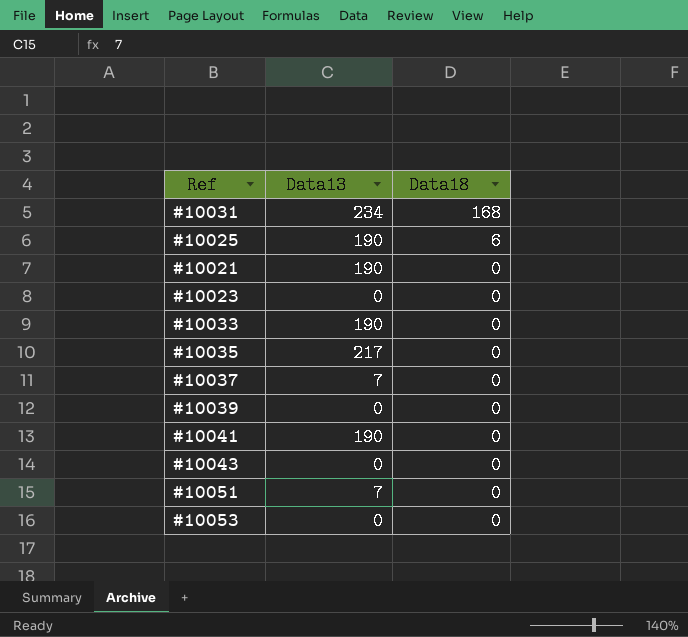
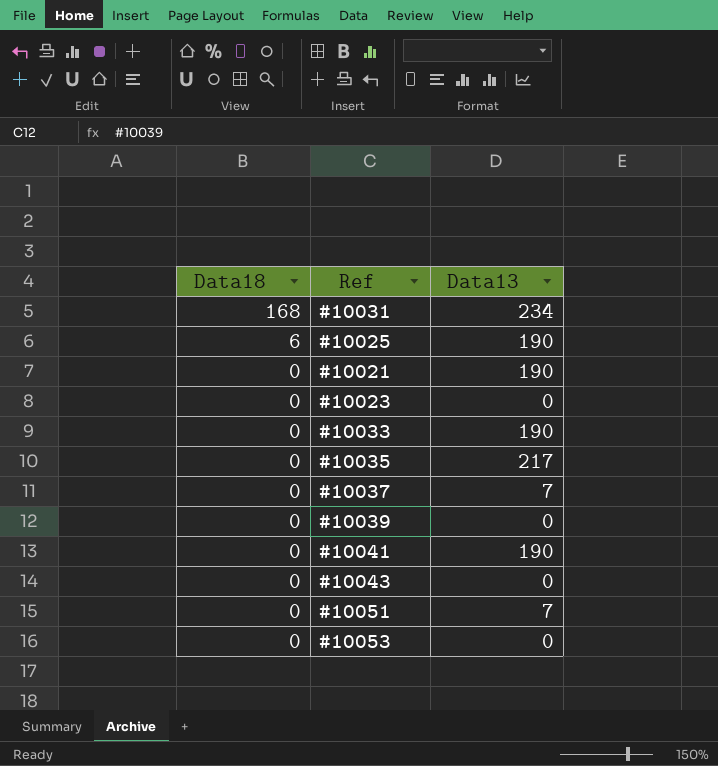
column Data18 | position: 3 -> 1

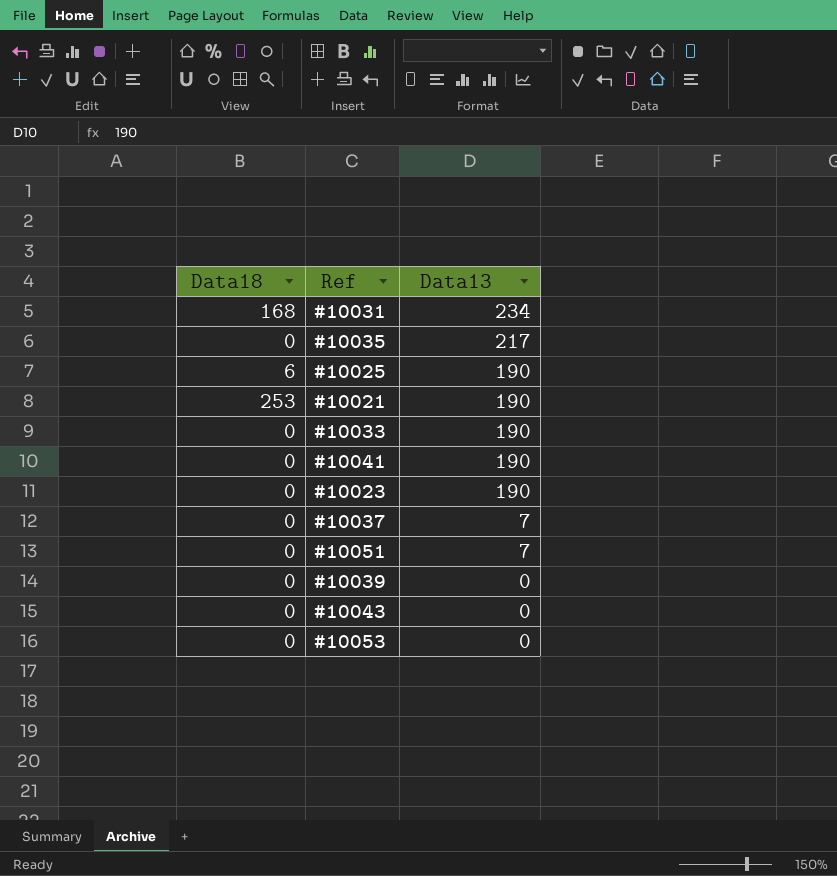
row order: Data18 descending -> Data13 descending
#10021 | Data18: 0 -> 253
#10023 | Data13: 0 -> 190

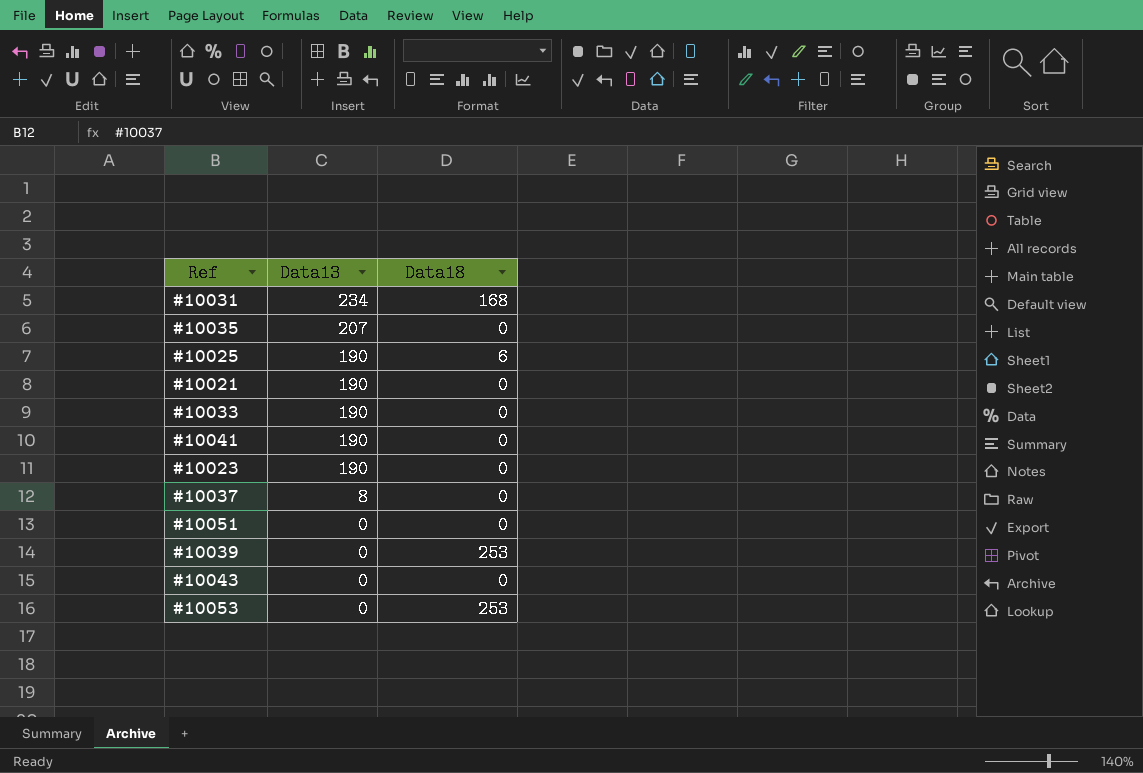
column Data18 | position: 1 -> 3
#10035 | Data13: 217 -> 207
#10021 | Data18: 253 -> 0
#10037 | Data13: 7 -> 8
#10051 | Data13: 7 -> 0
#10039 | Data18: 0 -> 253
#10053 | Data18: 0 -> 253

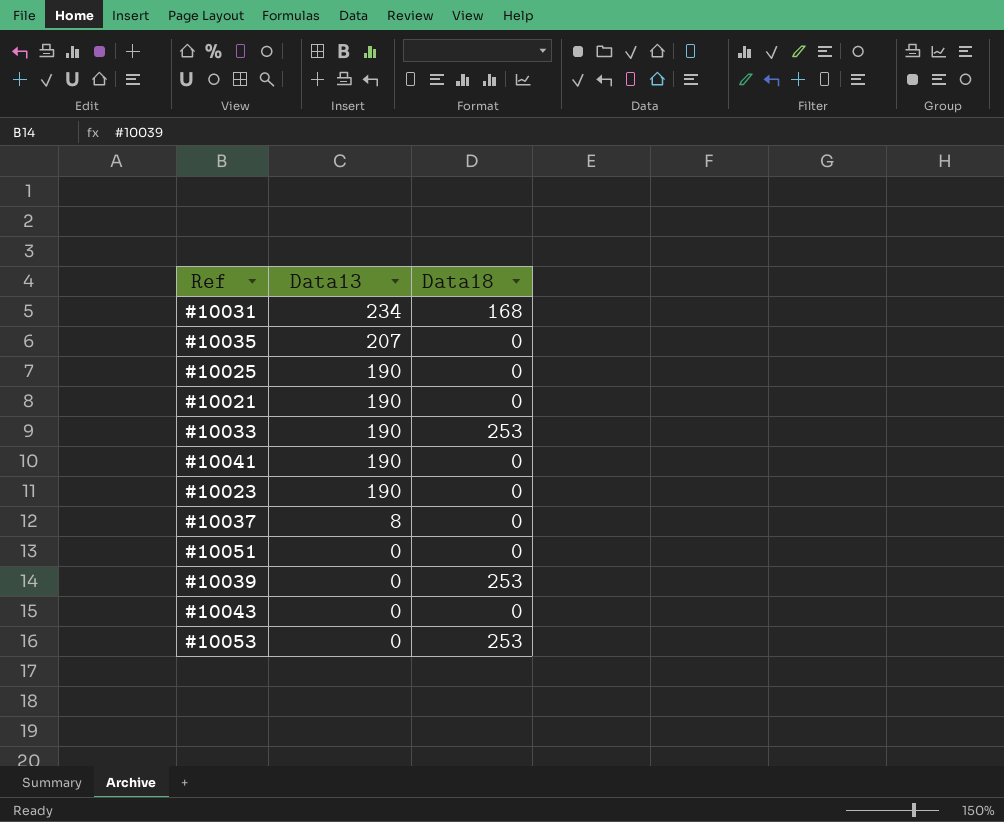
#10025 | Data18: 6 -> 0
#10033 | Data18: 0 -> 253

